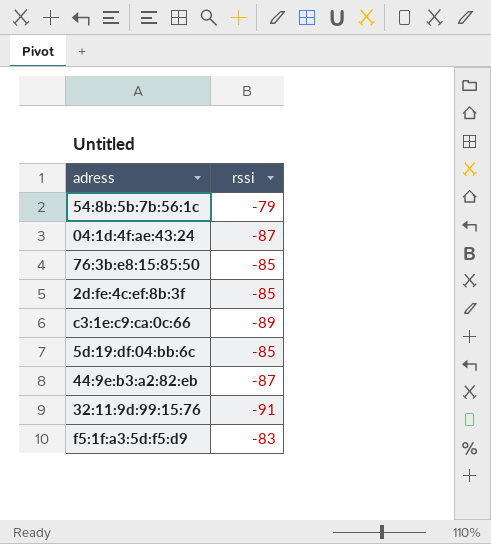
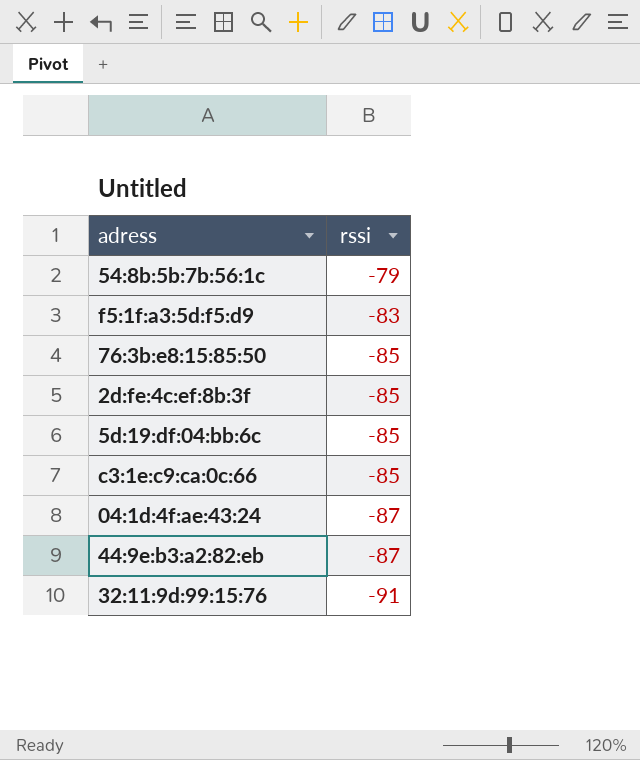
row order: none -> rssi descending
c3:1e:c9:ca:0c:66 | rssi: -89 -> -85

